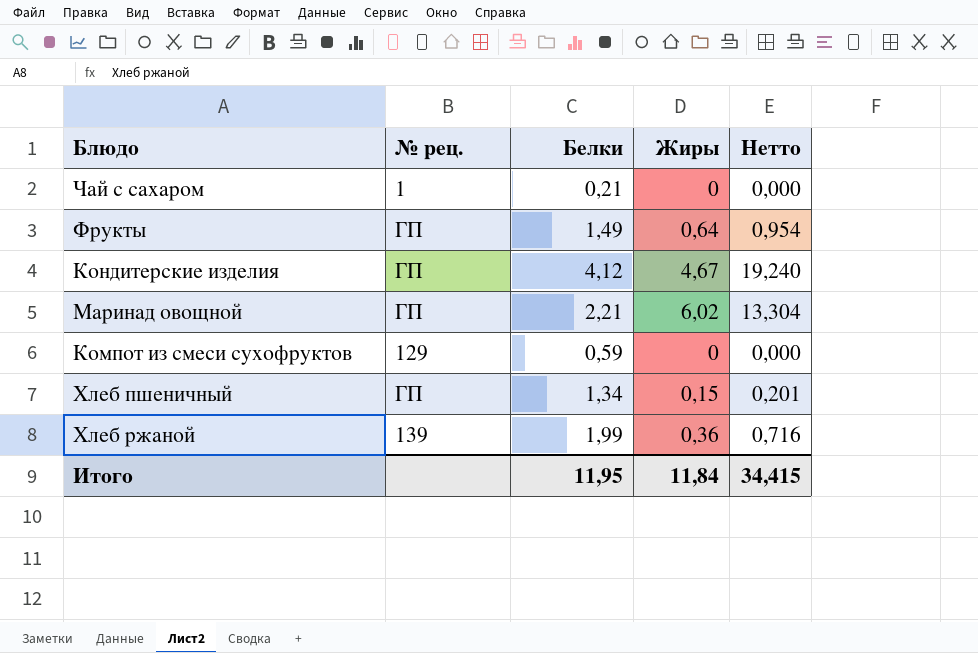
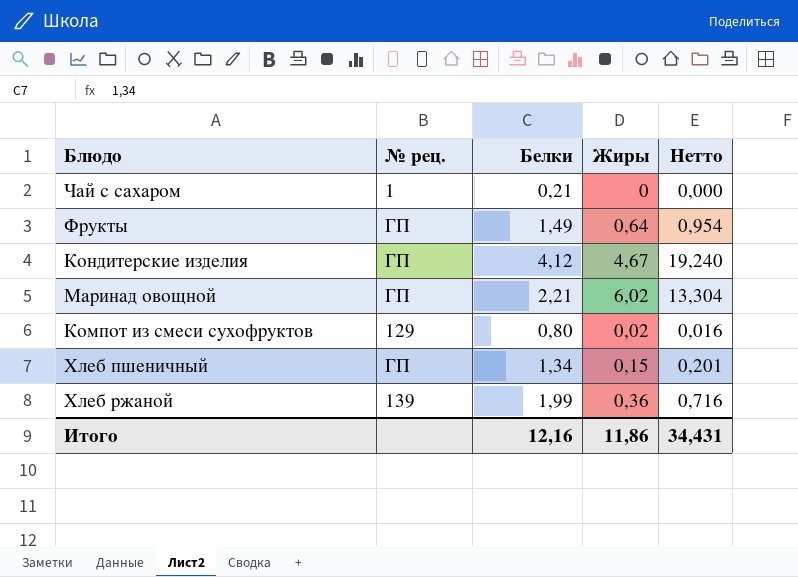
Компот из смеси сухофруктов | Белки: 0,59 -> 0,80
Компот из смеси сухофруктов | Жиры: 0 -> 0,02
Компот из смеси сухофруктов | Нетто: 0,000 -> 0,016
Итого | Белки: 11,95 -> 12,16
Итого | Жиры: 11,84 -> 11,86
Итого | Нетто: 34,415 -> 34,431

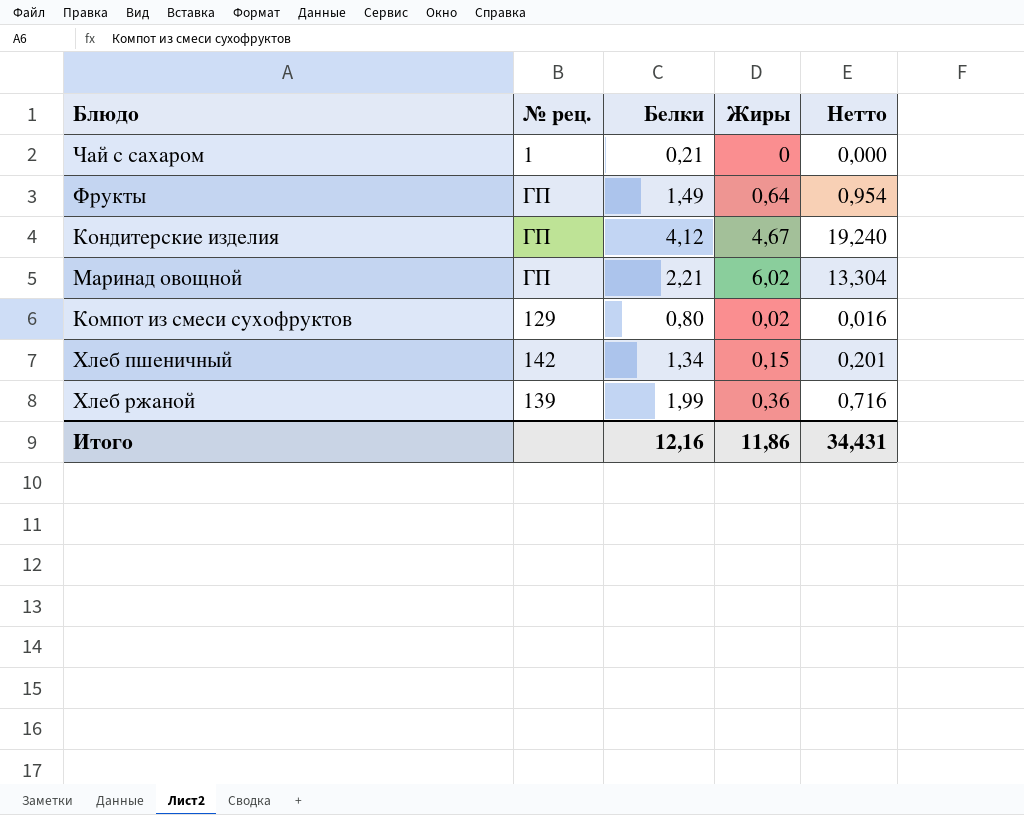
Хлеб пшеничный | № рец.: ГП -> 142

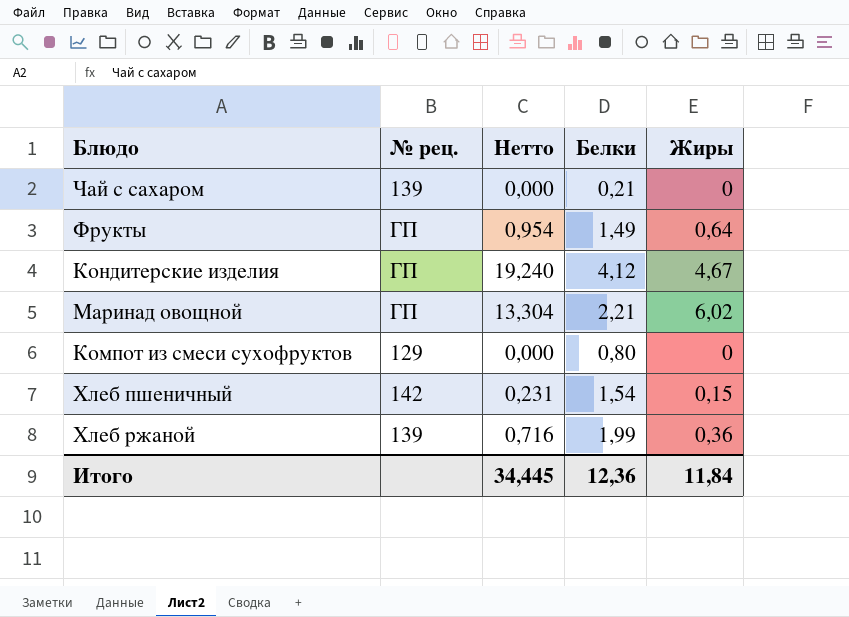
column Нетто | position: 5 -> 3
Чай с сахаром | № рец.: 1 -> 139
Компот из смеси сухофруктов | Нетто: 0,016 -> 0,000
Компот из смеси сухофруктов | Жиры: 0,02 -> 0
Хлеб пшеничный | Нетто: 0,201 -> 0,231
Хлеб пшеничный | Белки: 1,34 -> 1,54
Итого | Нетто: 34,431 -> 34,445
Итого | Белки: 12,16 -> 12,36
Итого | Жиры: 11,86 -> 11,84

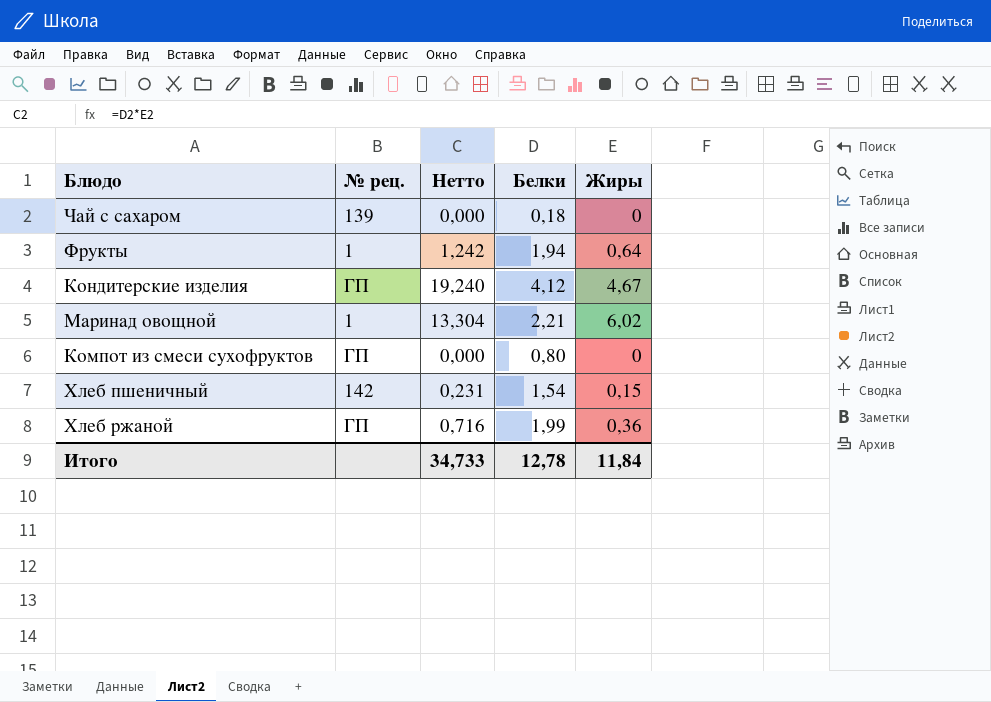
Чай с сахаром | Белки: 0,21 -> 0,18
Фрукты | № рец.: ГП -> 1
Фрукты | Нетто: 0,954 -> 1,242
Фрукты | Белки: 1,49 -> 1,94
Маринад овощной | № рец.: ГП -> 1
Компот из смеси сухофруктов | № рец.: 129 -> ГП
Хлеб ржаной | № рец.: 139 -> ГП
Итого | Нетто: 34,445 -> 34,733
Итого | Белки: 12,36 -> 12,78

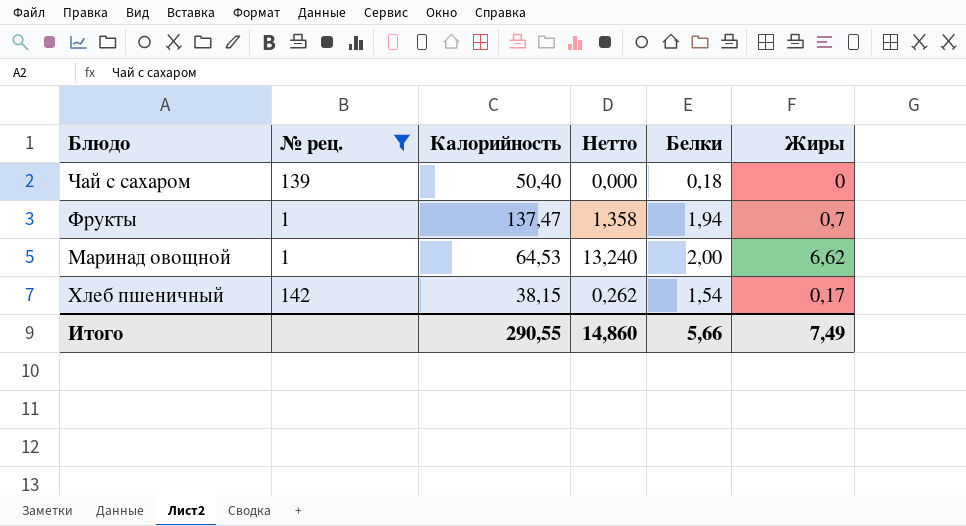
filter: none -> № рец. != ГП
column Калорийность | position: none -> 3
Фрукты | Нетто: 1,242 -> 1,358
Фрукты | Жиры: 0,64 -> 0,7
Маринад овощной | Нетто: 13,304 -> 13,240
Маринад овощной | Белки: 2,21 -> 2,00
Маринад овощной | Жиры: 6,02 -> 6,62
Хлеб пшеничный | Нетто: 0,231 -> 0,262
Хлеб пшеничный | Жиры: 0,15 -> 0,17
Итого | Нетто: 34,733 -> 14,860
Итого | Белки: 12,78 -> 5,66
Итого | Жиры: 11,84 -> 7,49

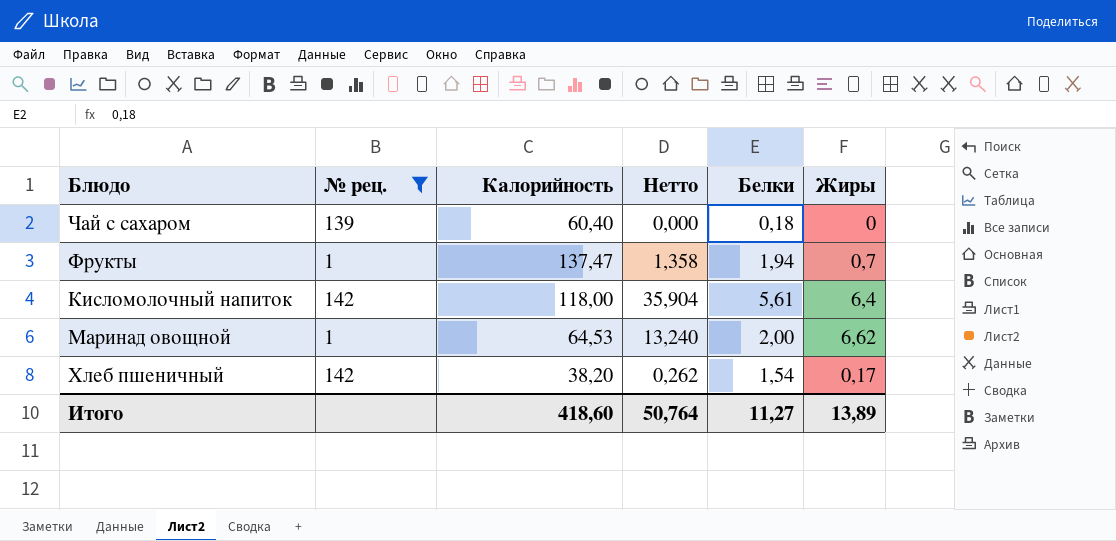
Чай с сахаром | Калорийность: 50,40 -> 60,40
row Кисломолочный напиток: none -> 142 | 118,00 | 35,904 | 5,61 | 6,4
Хлеб пшеничный | Калорийность: 38,15 -> 38,20
Итого | Калорийность: 290,55 -> 418,60
Итого | Нетто: 14,860 -> 50,764
Итого | Белки: 5,66 -> 11,27
Итого | Жиры: 7,49 -> 13,89

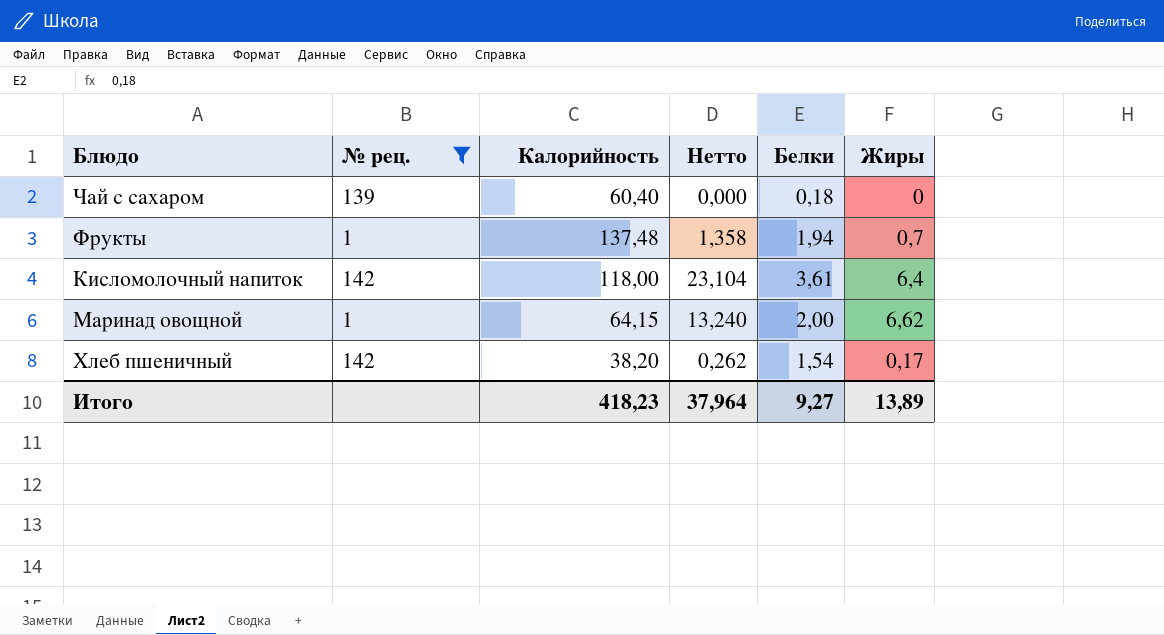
Фрукты | Калорийность: 137,47 -> 137,48
Кисломолочный напиток | Нетто: 35,904 -> 23,104
Кисломолочный напиток | Белки: 5,61 -> 3,61
Маринад овощной | Калорийность: 64,53 -> 64,15
Итого | Калорийность: 418,60 -> 418,23
Итого | Нетто: 50,764 -> 37,964
Итого | Белки: 11,27 -> 9,27

